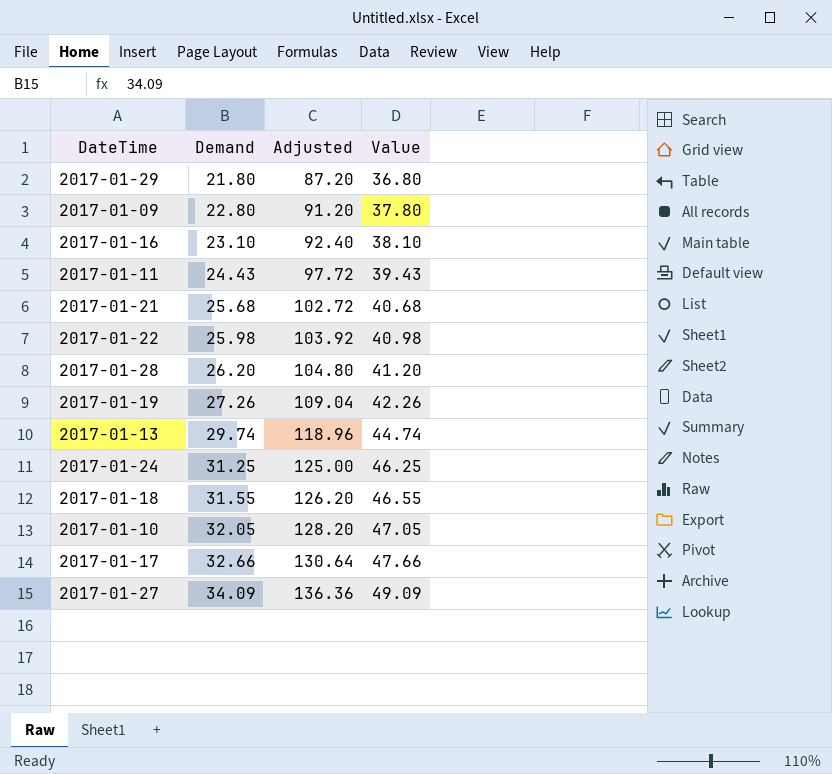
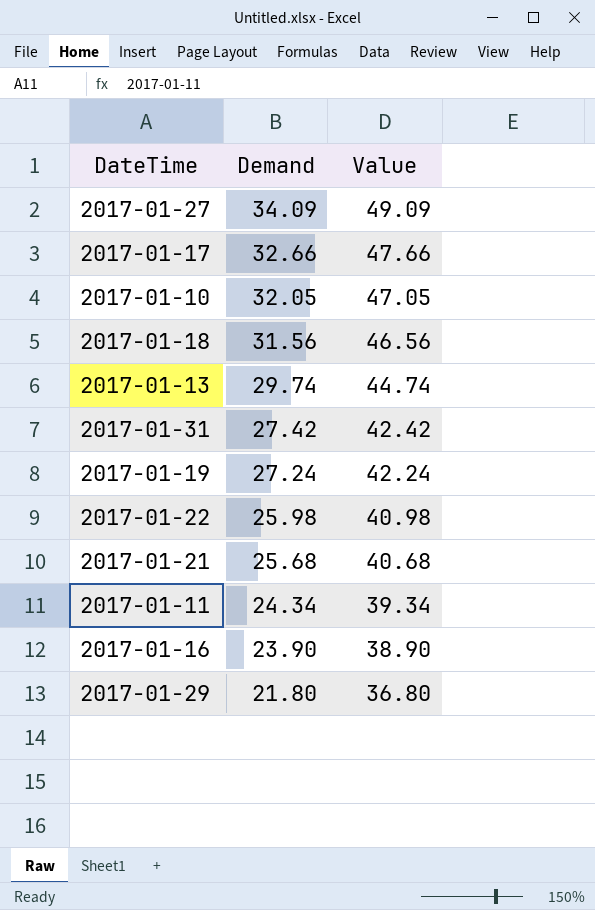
row order: Demand ascending -> Demand descending
column Adjusted | formula: [Demand] * 4 -> none
row 2017-01-09: 22.80 | 91.20 | 37.80 -> none
row 2017-01-28: 26.20 | 104.80 | 41.20 -> none
row 2017-01-24: 31.25 | 125.00 | 46.25 -> none
2017-01-18 | Demand: 31.55 -> 31.56
2017-01-18 | Value: 46.55 -> 46.56
row 2017-01-31: none -> 27.42 | 42.42
2017-01-19 | Demand: 27.26 -> 27.24
2017-01-19 | Value: 42.26 -> 42.24
2017-01-11 | Demand: 24.43 -> 24.34
2017-01-11 | Value: 39.43 -> 39.34
2017-01-16 | Demand: 23.10 -> 23.90
2017-01-16 | Value: 38.10 -> 38.90

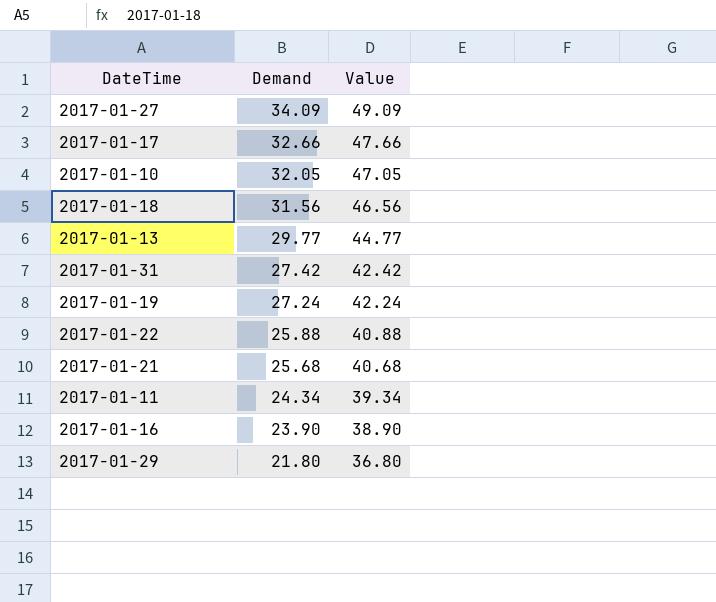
2017-01-13 | Demand: 29.74 -> 29.77
2017-01-13 | Value: 44.74 -> 44.77
2017-01-22 | Demand: 25.98 -> 25.88
2017-01-22 | Value: 40.98 -> 40.88

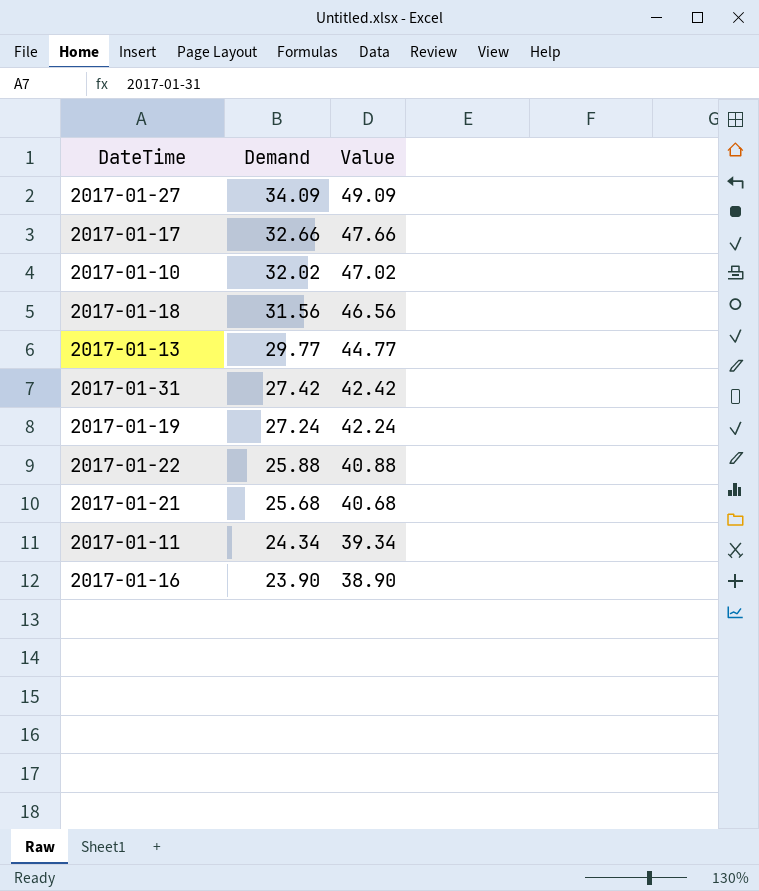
row 2017-01-29: 21.80 | 36.80 -> none
2017-01-10 | Demand: 32.05 -> 32.02
2017-01-10 | Value: 47.05 -> 47.02

